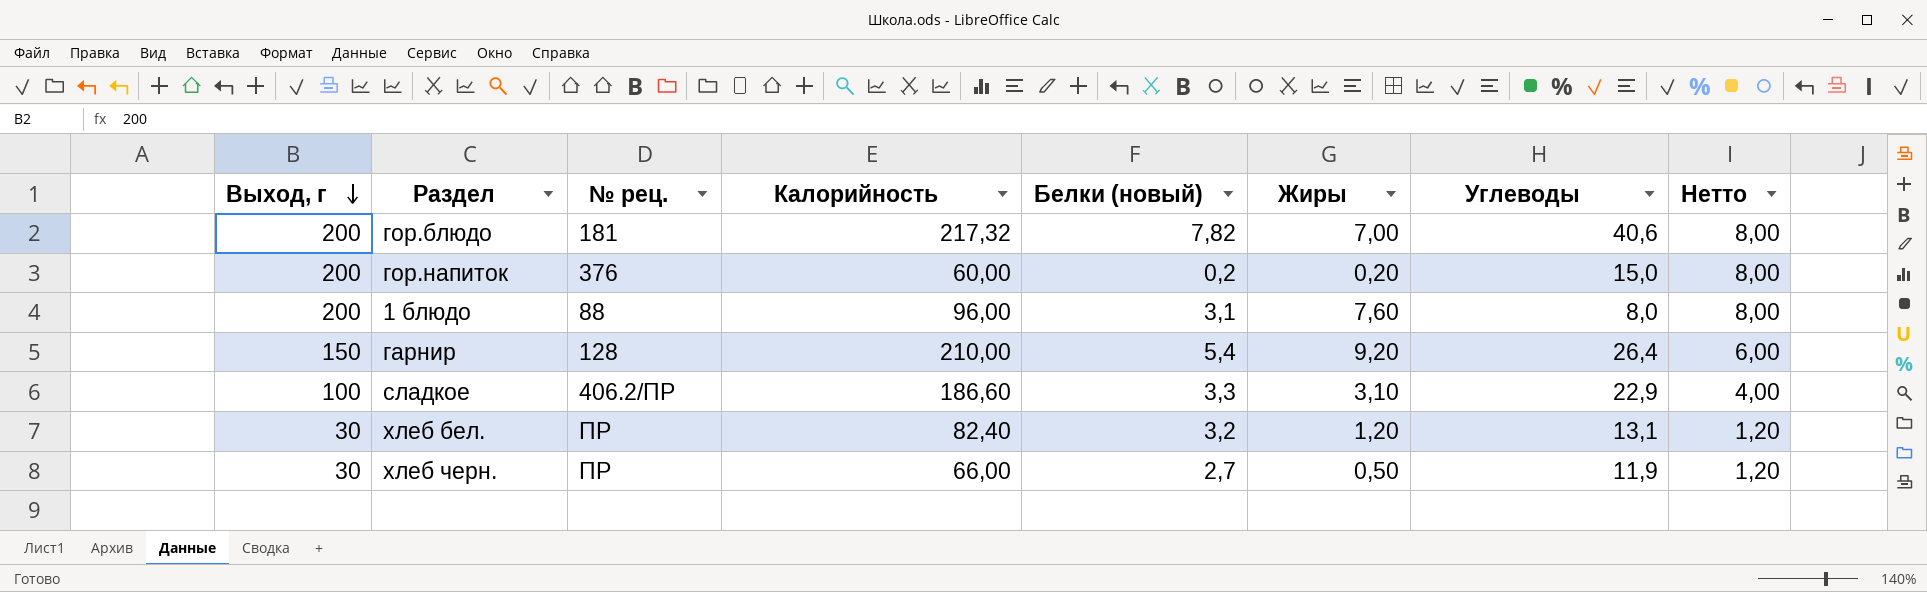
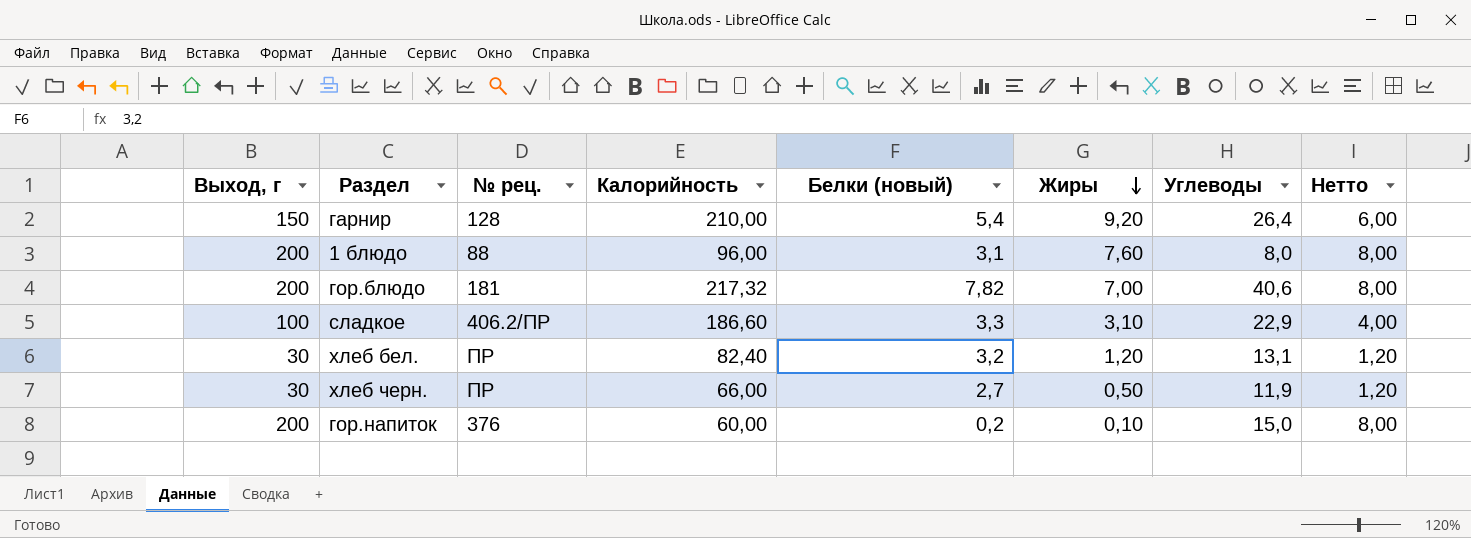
row order: Выход, г descending -> Жиры descending
гор.напиток | Жиры: 0,20 -> 0,10

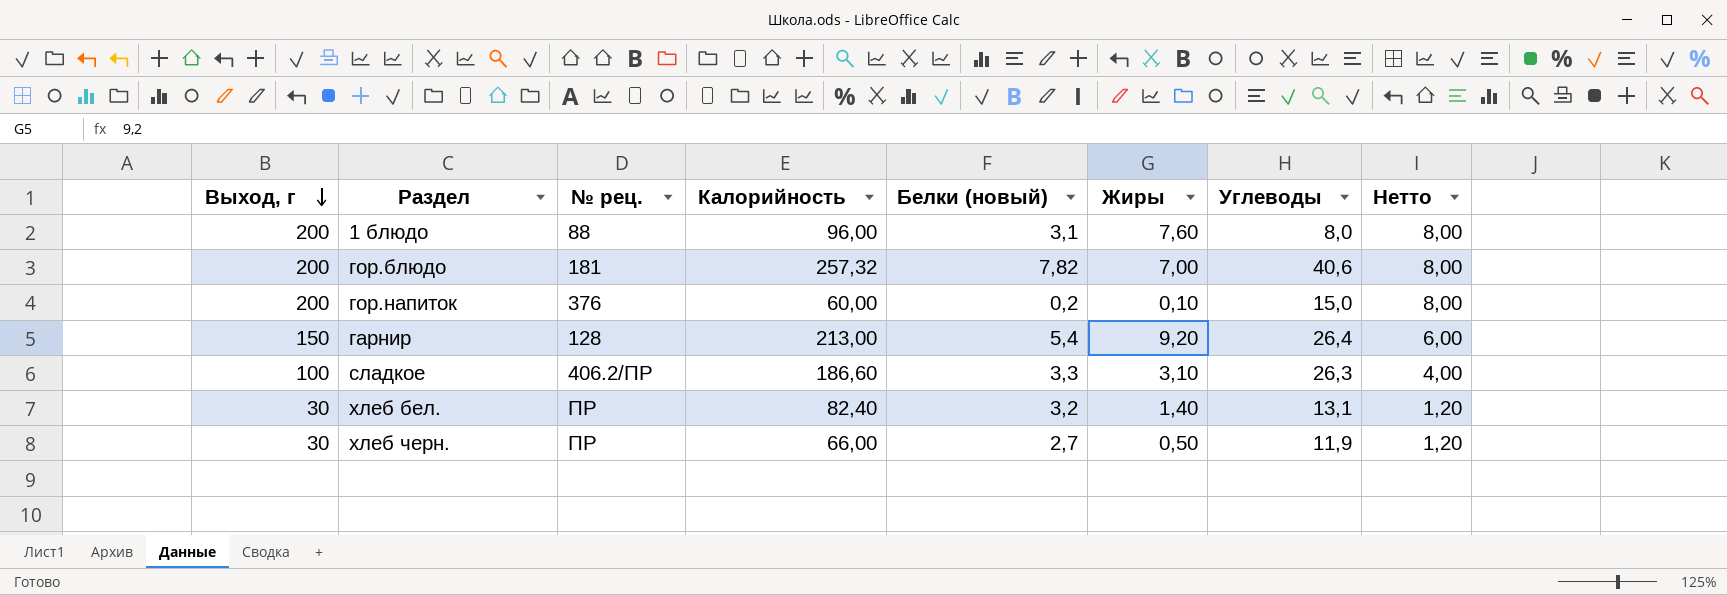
row order: Жиры descending -> Выход, г descending
гор.блюдо | Калорийность: 217,32 -> 257,32
гарнир | Калорийность: 210,00 -> 213,00
сладкое | Углеводы: 22,9 -> 26,3
хлеб бел. | Жиры: 1,20 -> 1,40

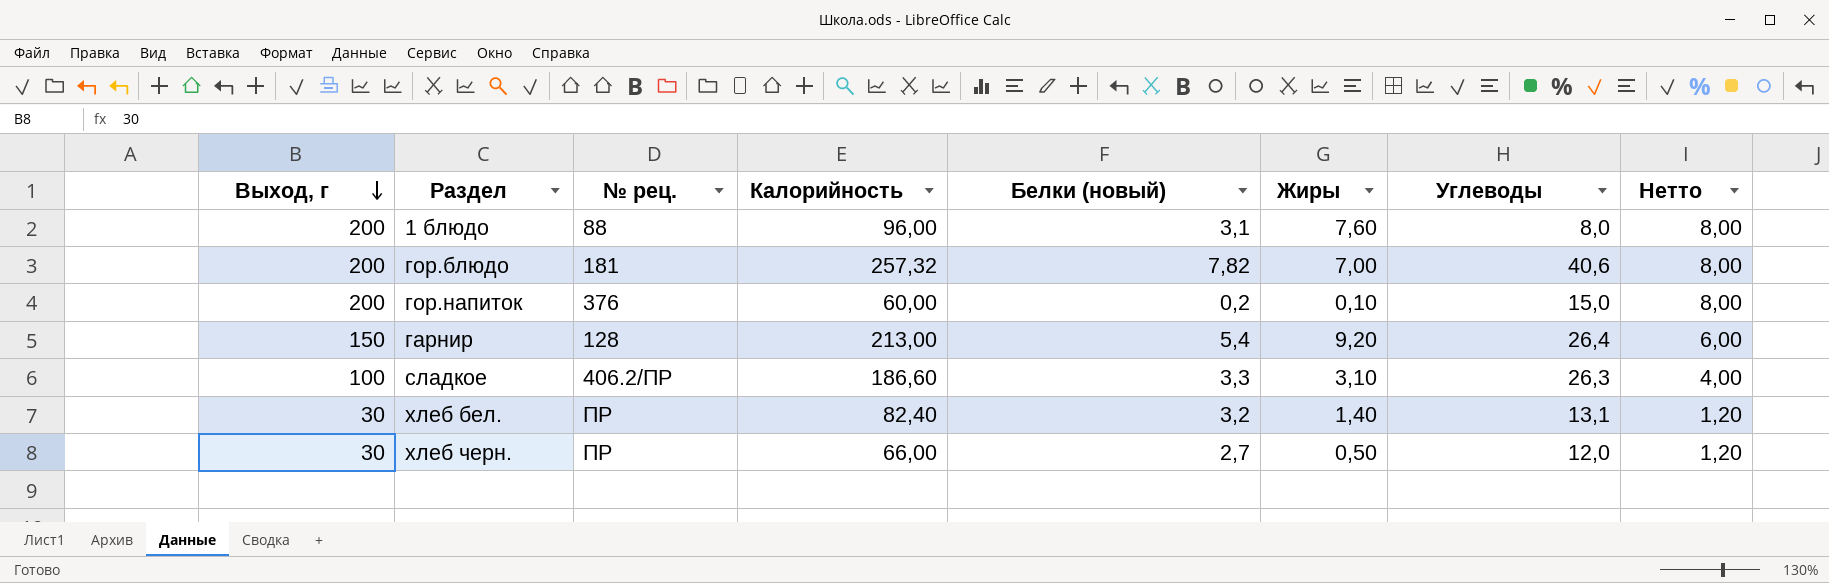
хлеб черн. | Углеводы: 11,9 -> 12,0

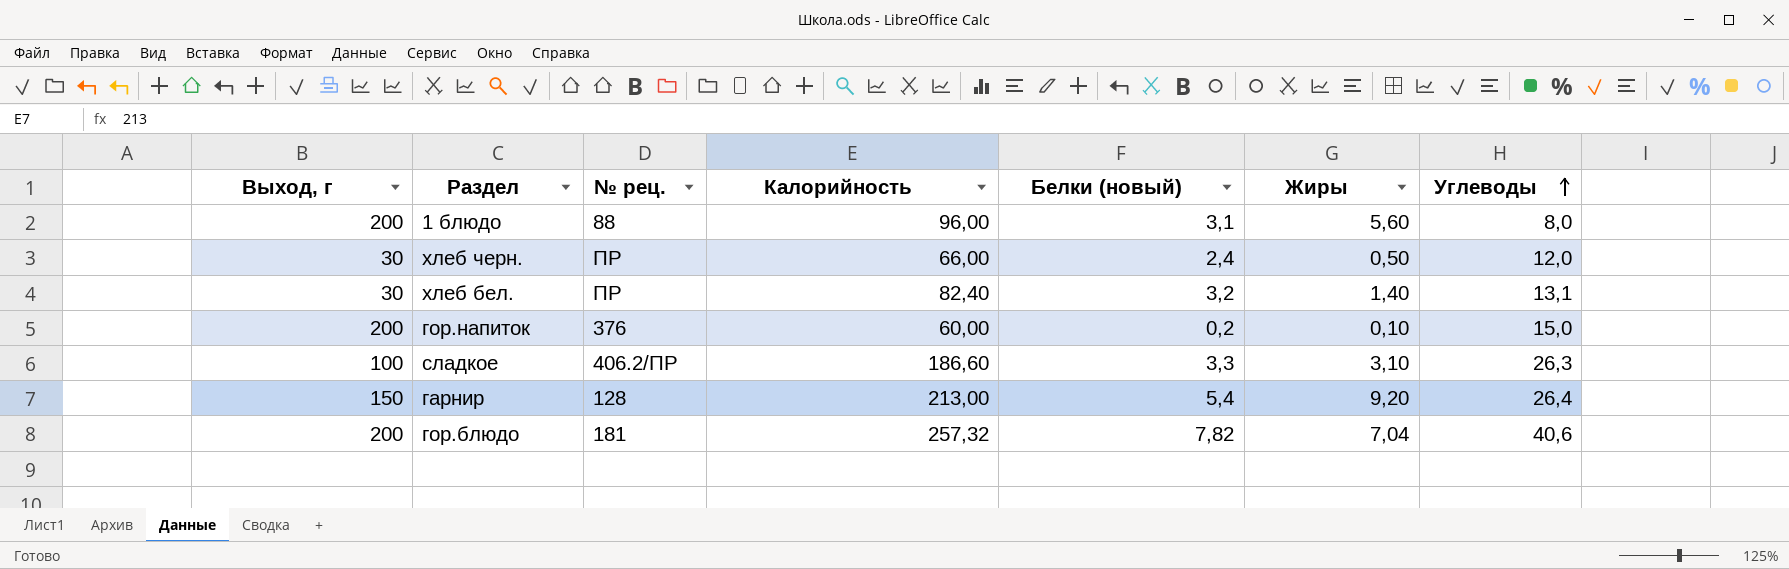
row order: Выход, г descending -> Углеводы ascending
column Нетто | formula: [Выход, г] * 0,04 -> none
1 блюдо | Жиры: 7,60 -> 5,60
хлеб черн. | Белки (новый): 2,7 -> 2,4
гор.блюдо | Жиры: 7,00 -> 7,04

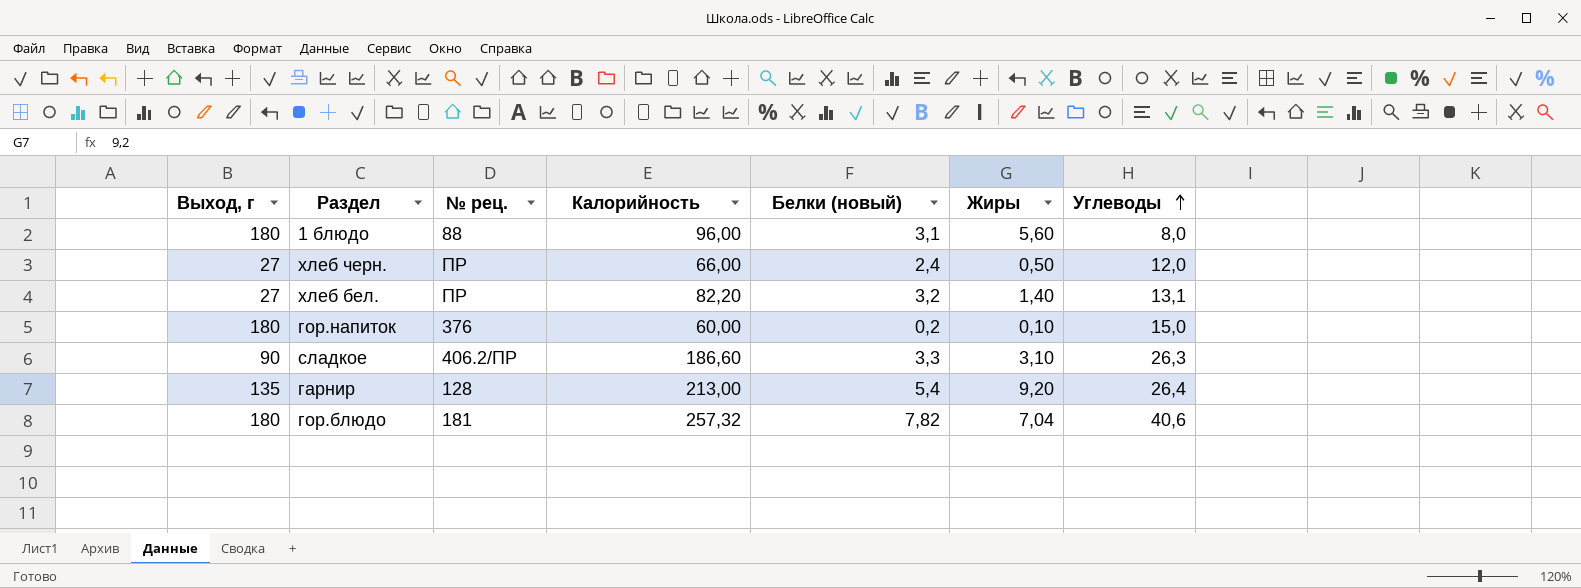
1 блюдо | Выход, г: 200 -> 180
хлеб черн. | Выход, г: 30 -> 27
хлеб бел. | Выход, г: 30 -> 27
хлеб бел. | Калорийность: 82,40 -> 82,20
гор.напиток | Выход, г: 200 -> 180
сладкое | Выход, г: 100 -> 90
гарнир | Выход, г: 150 -> 135
гор.блюдо | Выход, г: 200 -> 180

